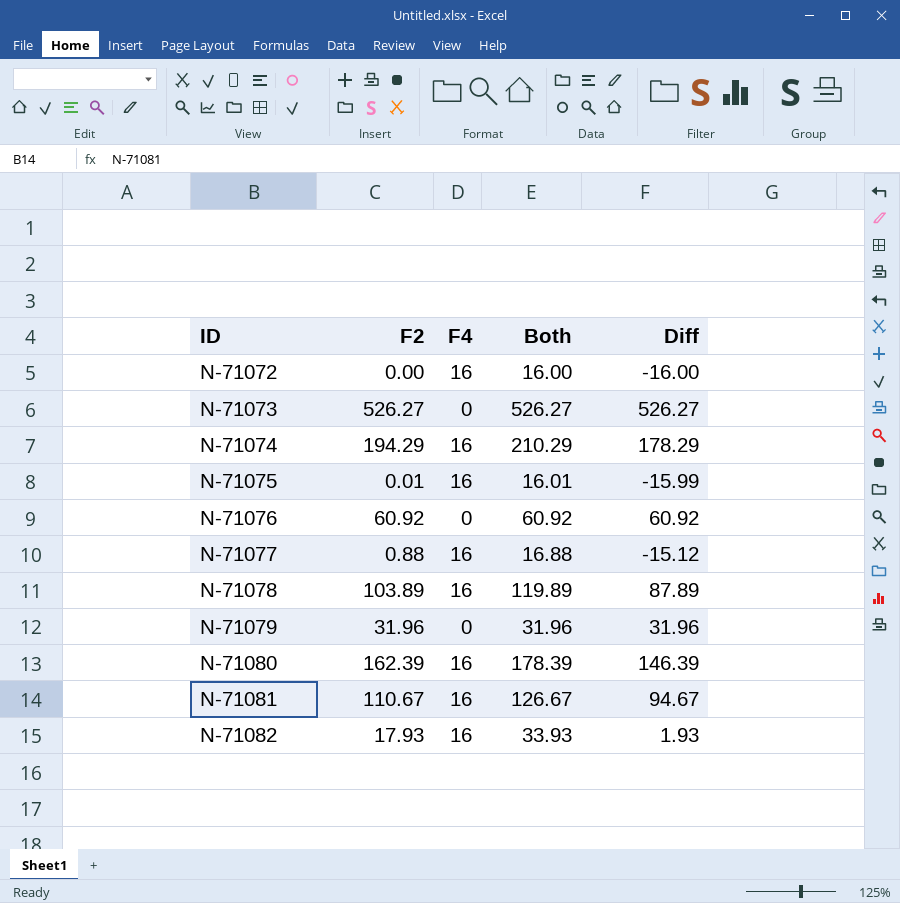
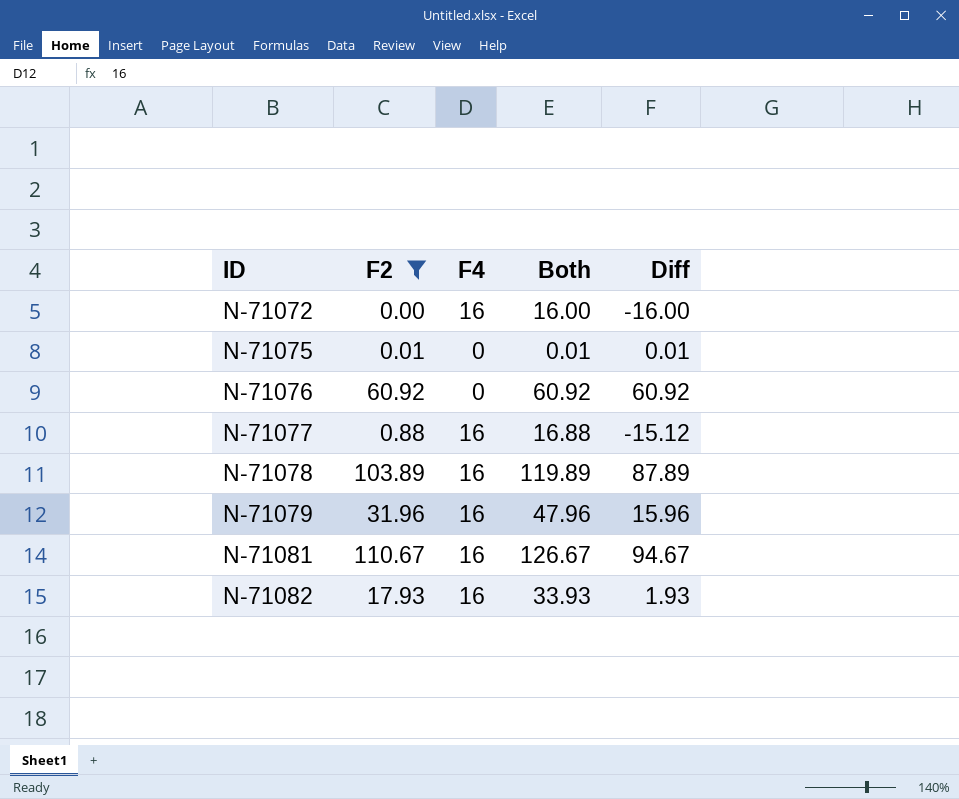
filter: none -> F2 <= 110.67
N-71075 | F4: 16 -> 0
N-71075 | Both: 16.01 -> 0.01
N-71075 | Diff: -15.99 -> 0.01
N-71079 | F4: 0 -> 16
N-71079 | Both: 31.96 -> 47.96
N-71079 | Diff: 31.96 -> 15.96

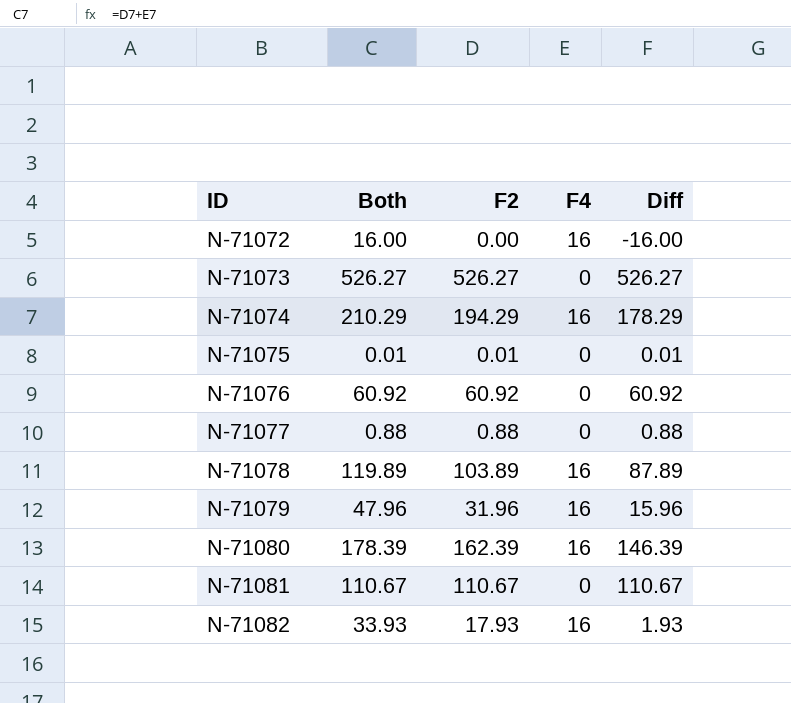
filter: F2 <= 110.67 -> none
column Both | position: 4 -> 2
N-71077 | Both: 16.88 -> 0.88
N-71077 | F4: 16 -> 0
N-71077 | Diff: -15.12 -> 0.88
N-71081 | Both: 126.67 -> 110.67
N-71081 | F4: 16 -> 0
N-71081 | Diff: 94.67 -> 110.67

